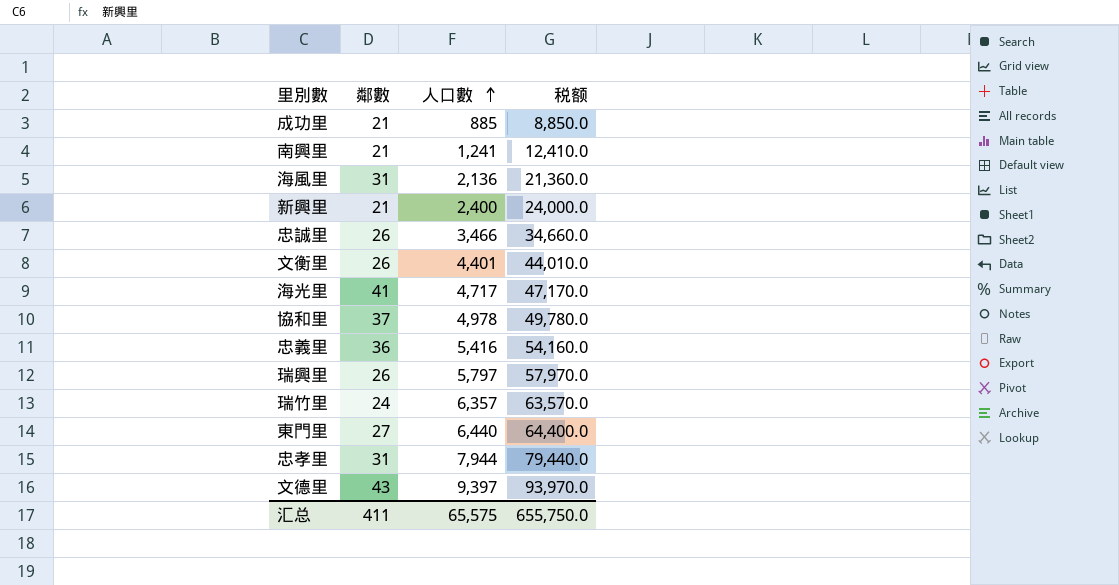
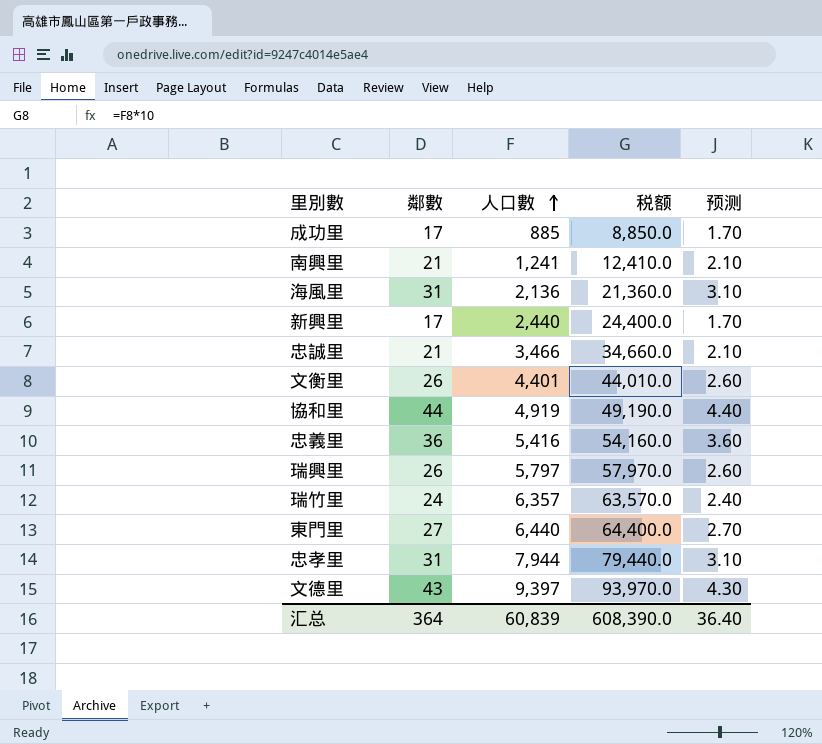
column 预测 | formula: none -> [鄰數] * 0.1
row 海光里: 41 | 4,717 | 47,170.0 -> none
成功里 | 鄰數: 21 -> 17
新興里 | 鄰數: 21 -> 17
新興里 | 人口數: 2,400 -> 2,440
新興里 | 税额: 24,000.0 -> 24,400.0
忠誠里 | 鄰數: 26 -> 21
協和里 | 鄰數: 37 -> 44
協和里 | 人口數: 4,978 -> 4,919
協和里 | 税额: 49,780.0 -> 49,190.0
汇总 | 鄰數: 411 -> 364
汇总 | 人口數: 65,575 -> 60,839
汇总 | 税额: 655,750.0 -> 608,390.0

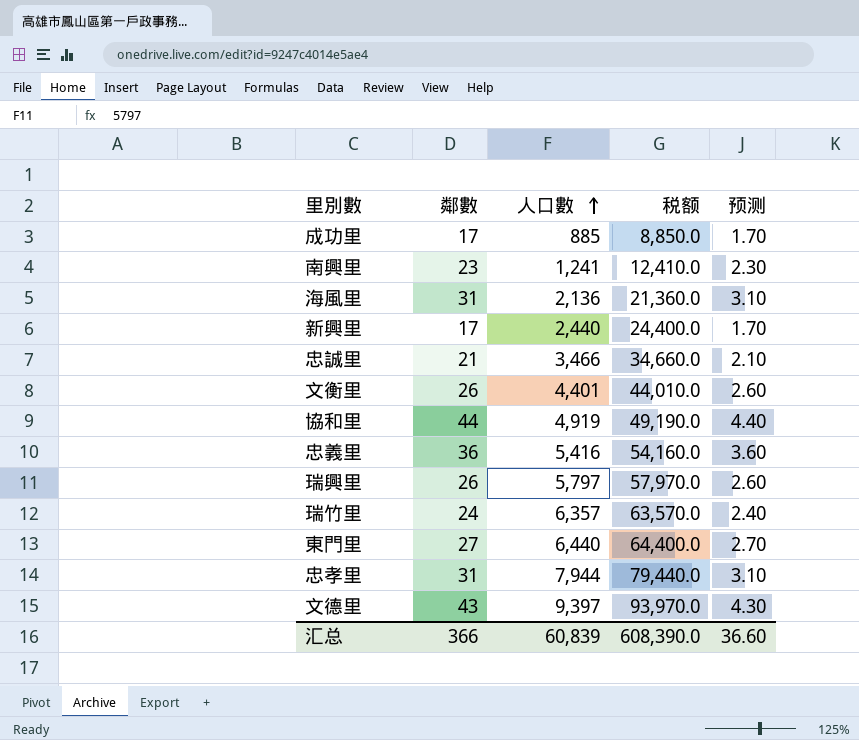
南興里 | 鄰數: 21 -> 23
南興里 | 预测: 2.10 -> 2.30
汇总 | 鄰數: 364 -> 366
汇总 | 预测: 36.40 -> 36.60

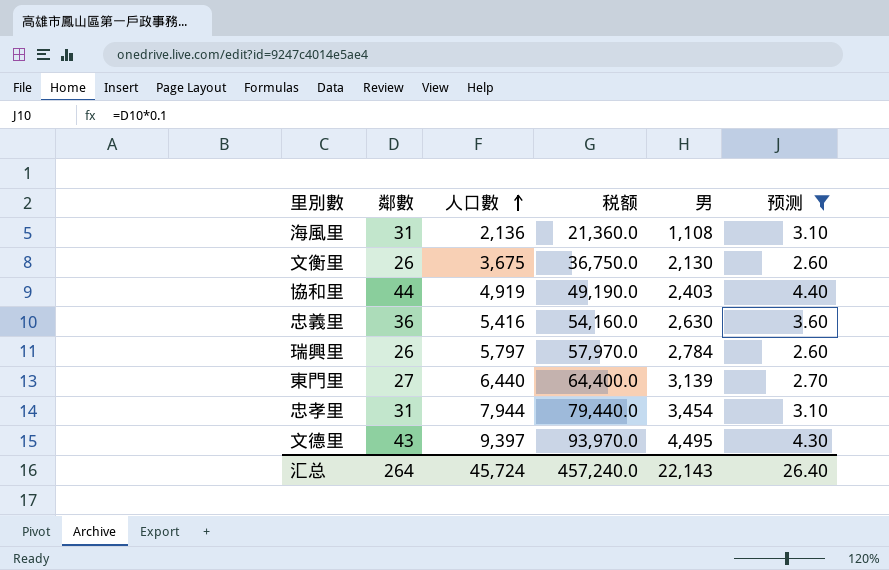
filter: none -> 预测 >= 2.60
column 男 | position: none -> 5
文衡里 | 人口數: 4,401 -> 3,675
文衡里 | 税额: 44,010.0 -> 36,750.0
汇总 | 鄰數: 366 -> 264
汇总 | 人口數: 60,839 -> 45,724
汇总 | 税额: 608,390.0 -> 457,240.0
汇总 | 预测: 36.60 -> 26.40

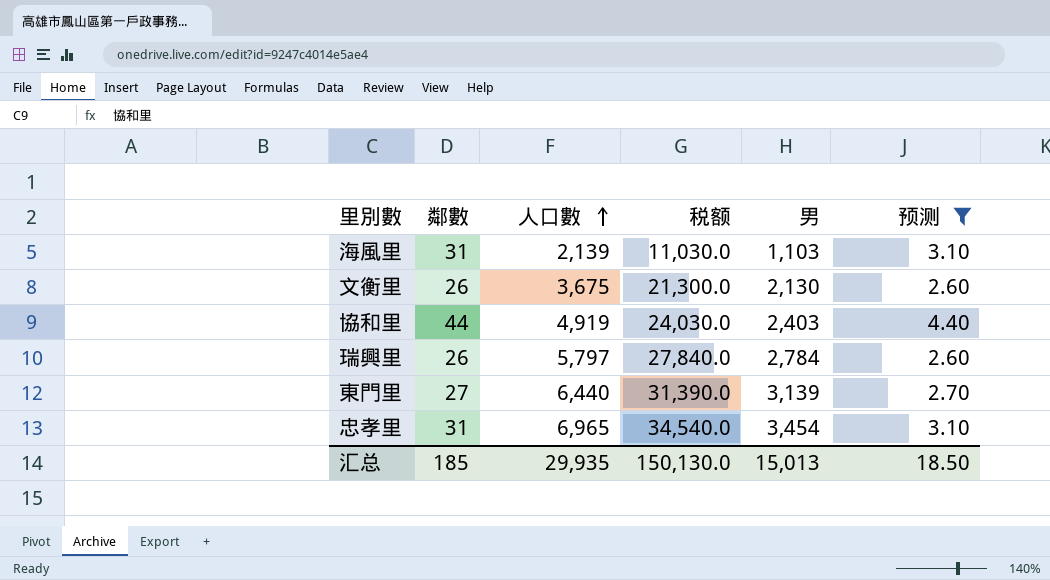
column 税额 | formula: [人口數] * 10 -> [男] * 10
row 忠義里: 36 | 5,416 | 54,160.0 | 2,630 | 3.60 -> none
row 文德里: 43 | 9,397 | 93,970.0 | 4,495 | 4.30 -> none
海風里 | 人口數: 2,136 -> 2,139
海風里 | 男: 1,108 -> 1,103
忠孝里 | 人口數: 7,944 -> 6,965
汇总 | 鄰數: 264 -> 185
汇总 | 人口數: 45,724 -> 29,935
汇总 | 税额: 457,240.0 -> 150,130.0
汇总 | 男: 22,143 -> 15,013
汇总 | 预测: 26.40 -> 18.50

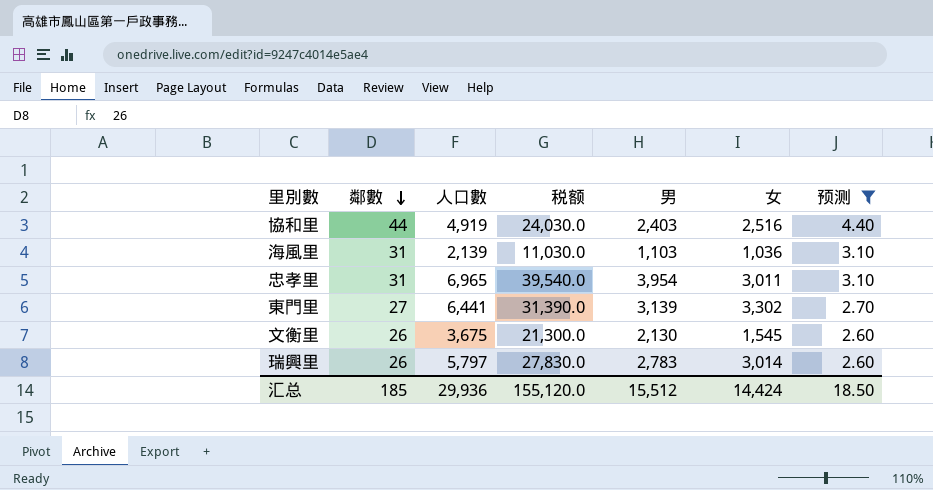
row order: 人口數 ascending -> 鄰數 descending
column 女 | formula: none -> [人口數] - [男]
忠孝里 | 税额: 34,540.0 -> 39,540.0
忠孝里 | 男: 3,454 -> 3,954
東門里 | 人口數: 6,440 -> 6,441
瑞興里 | 税额: 27,840.0 -> 27,830.0
瑞興里 | 男: 2,784 -> 2,783
汇总 | 人口數: 29,935 -> 29,936
汇总 | 税额: 150,130.0 -> 155,120.0
汇总 | 男: 15,013 -> 15,512

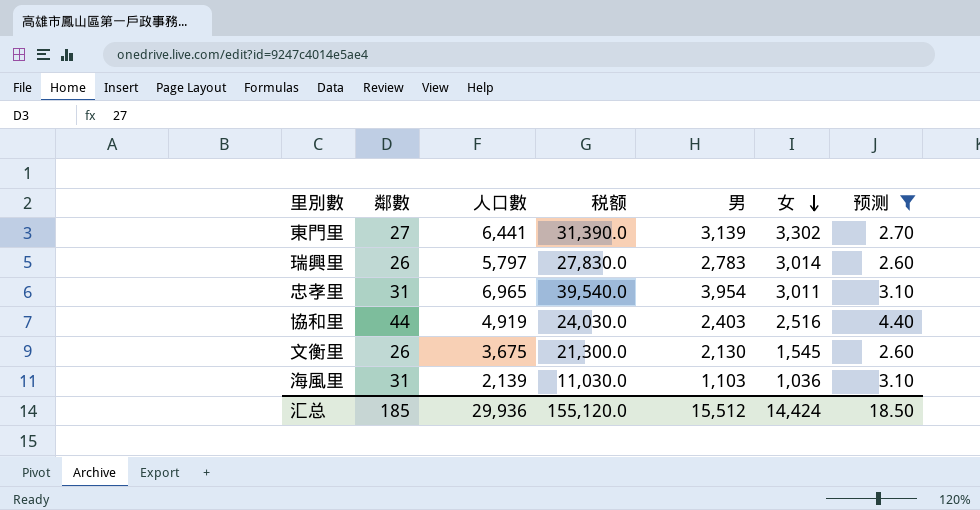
row order: 鄰數 descending -> 女 descending

